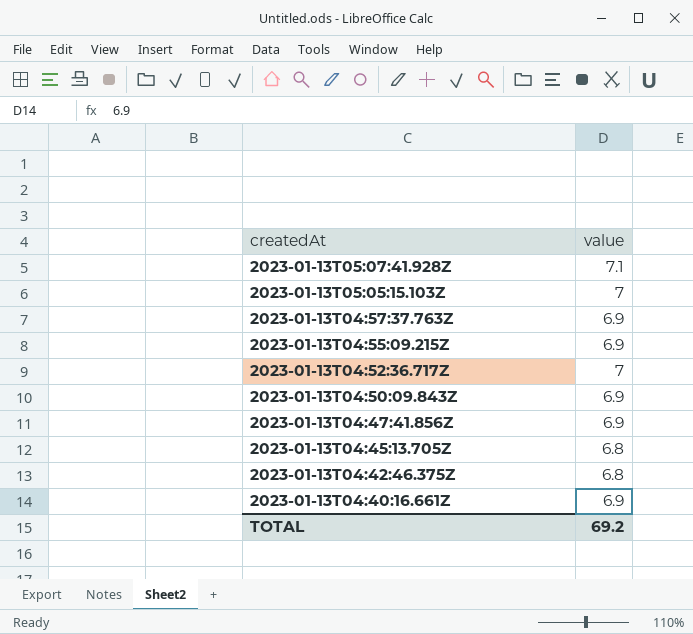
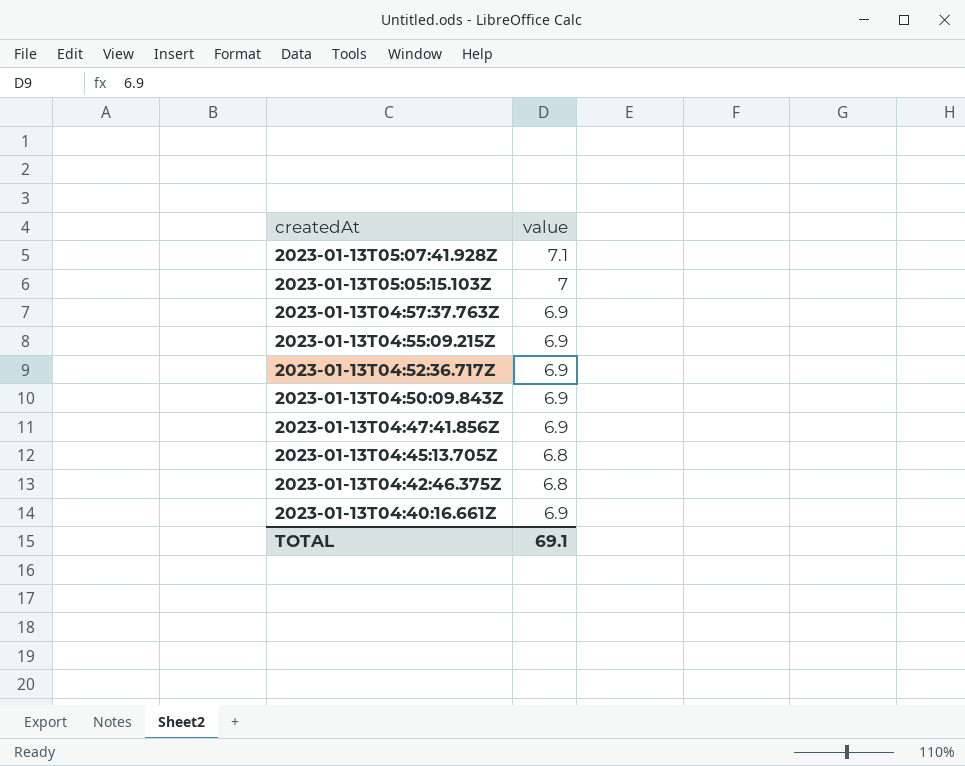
2023-01-13T04:52:36.717Z | value: 7 -> 6.9
TOTAL | value: 69.2 -> 69.1

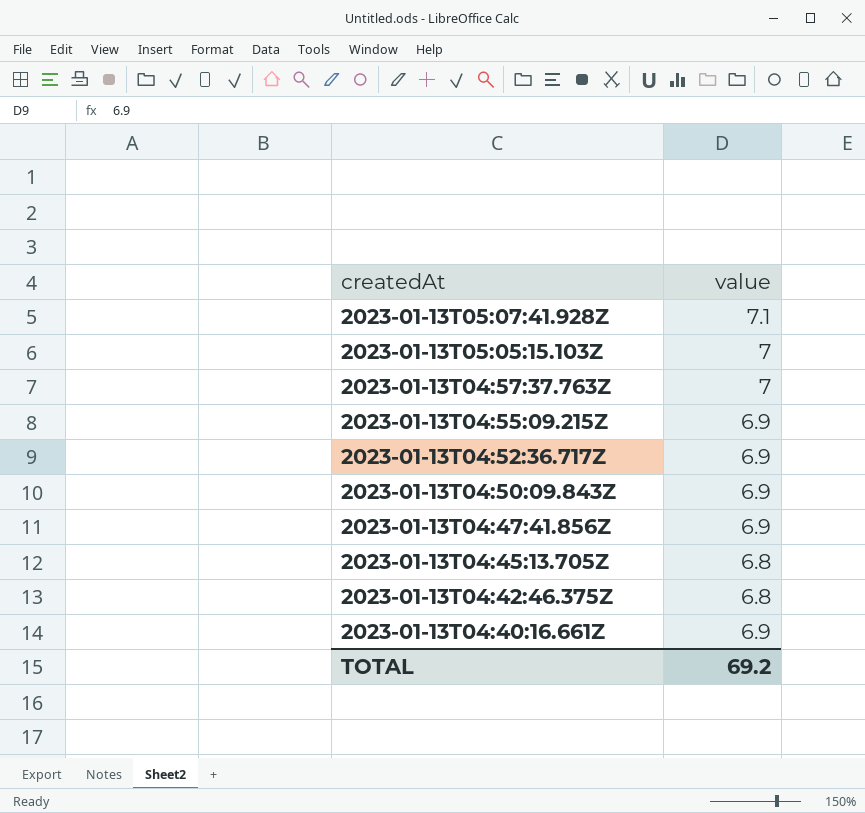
2023-01-13T04:57:37.763Z | value: 6.9 -> 7
TOTAL | value: 69.1 -> 69.2

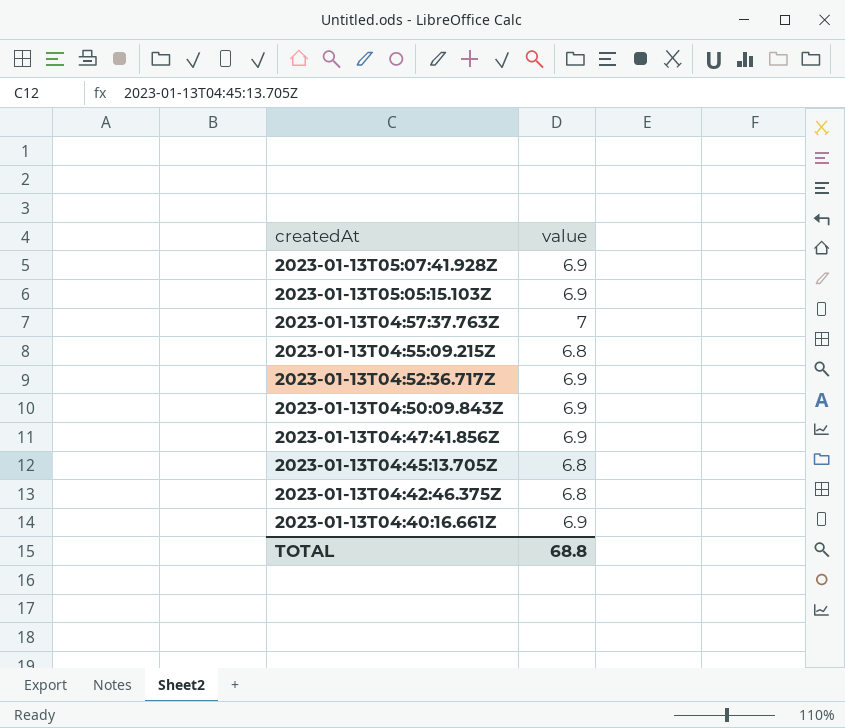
2023-01-13T05:07:41.928Z | value: 7.1 -> 6.9
2023-01-13T05:05:15.103Z | value: 7 -> 6.9
2023-01-13T04:55:09.215Z | value: 6.9 -> 6.8
TOTAL | value: 69.2 -> 68.8

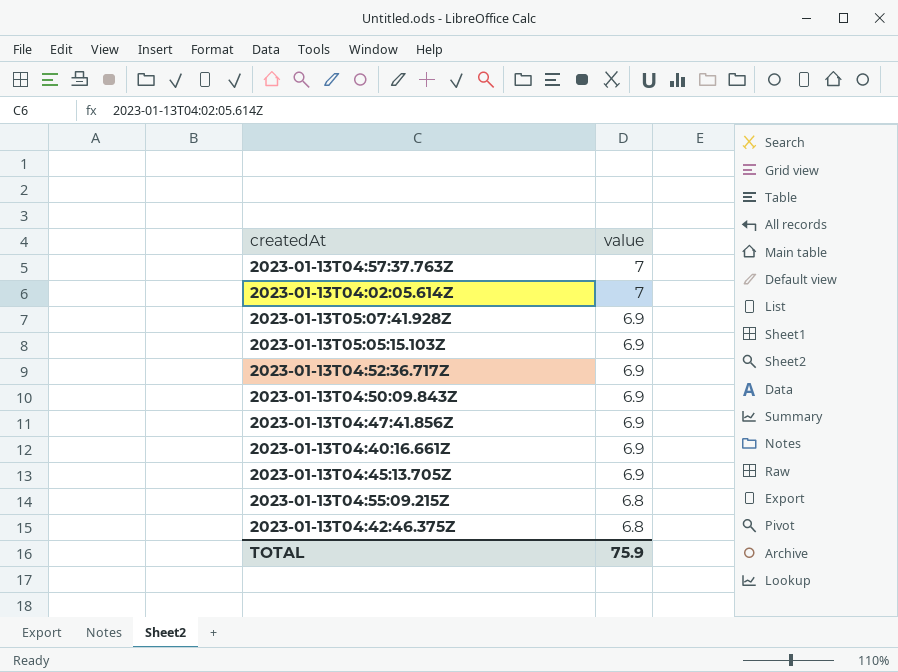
row order: createdAt descending -> value descending
row 2023-01-13T04:02:05.614Z: none -> 7
2023-01-13T04:45:13.705Z | value: 6.8 -> 6.9
TOTAL | value: 68.8 -> 75.9

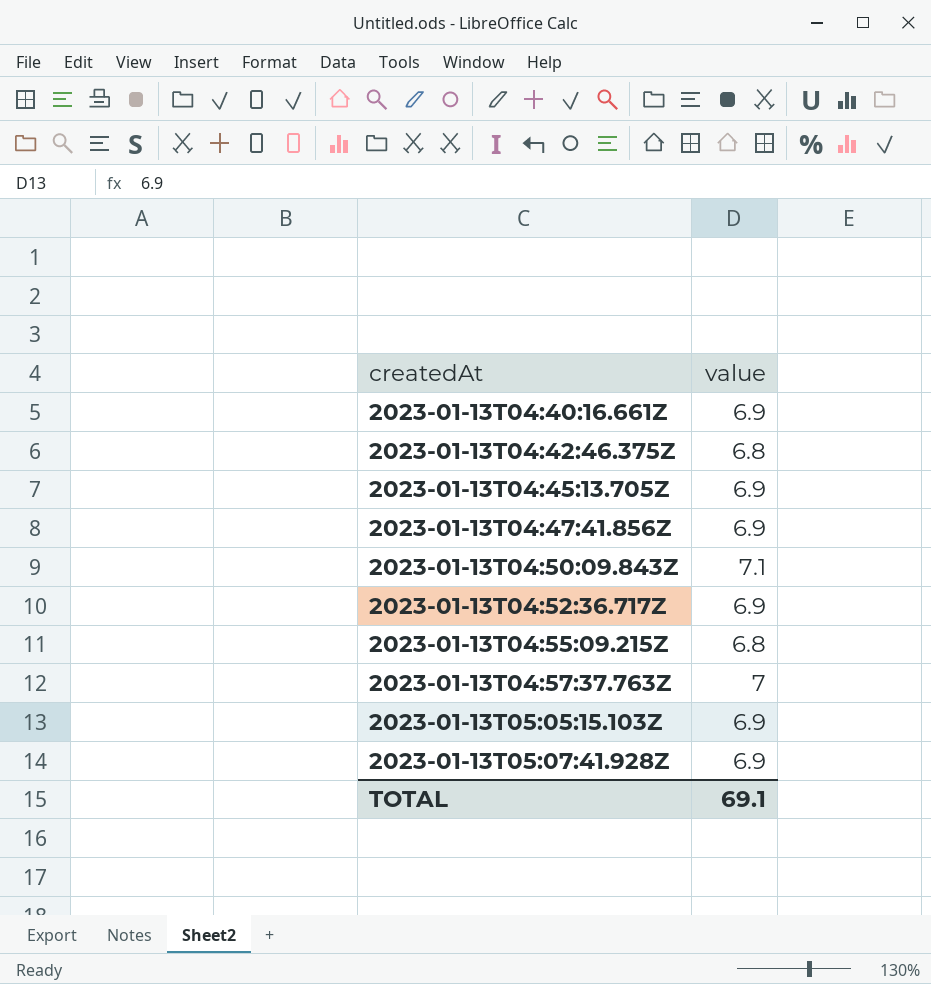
row order: value descending -> createdAt ascending
row 2023-01-13T04:02:05.614Z: 7 -> none
2023-01-13T04:50:09.843Z | value: 6.9 -> 7.1
TOTAL | value: 75.9 -> 69.1

